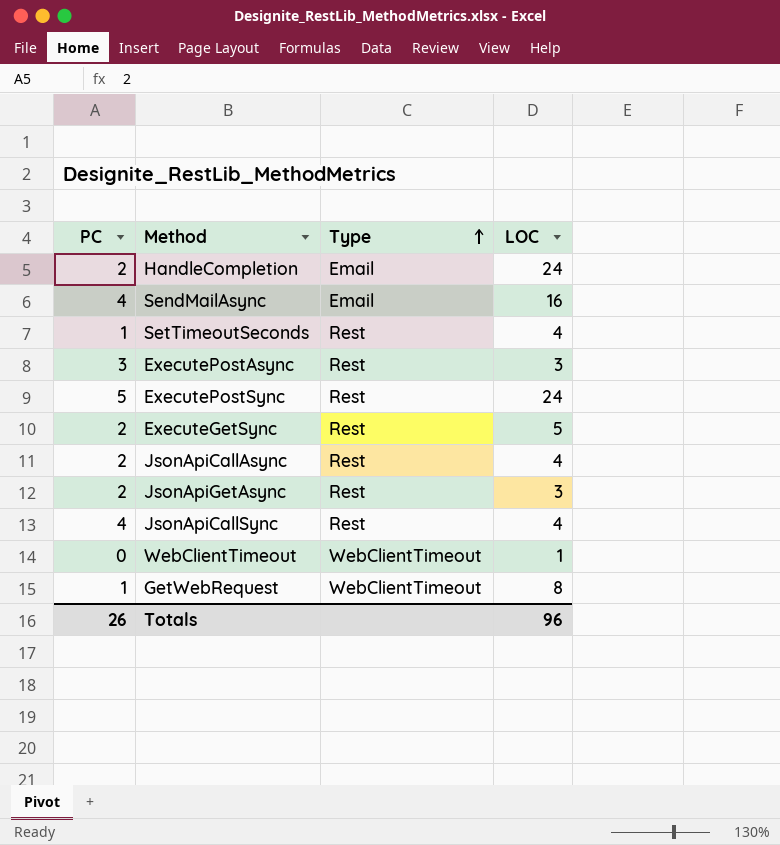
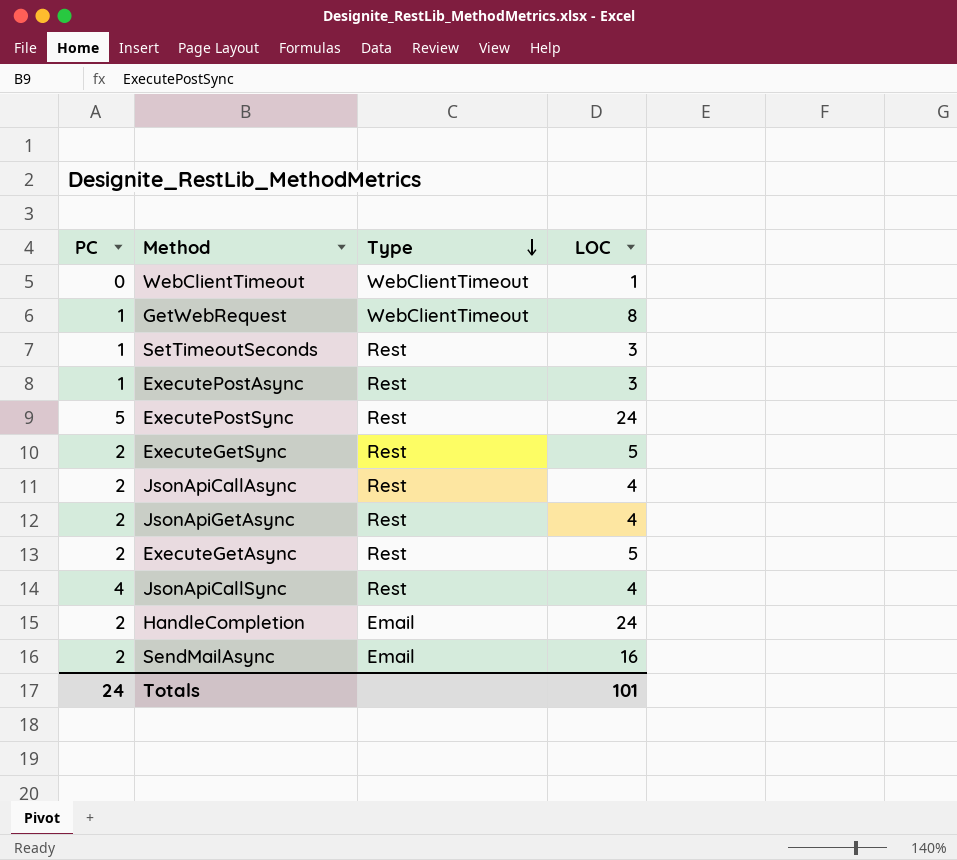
row order: Type ascending -> Type descending
SetTimeoutSeconds | LOC: 4 -> 3
ExecutePostAsync | PC: 3 -> 1
JsonApiGetAsync | LOC: 3 -> 4
row ExecuteGetAsync: none -> 2 | Rest | 5
SendMailAsync | PC: 4 -> 2
Totals | PC: 26 -> 24
Totals | LOC: 96 -> 101

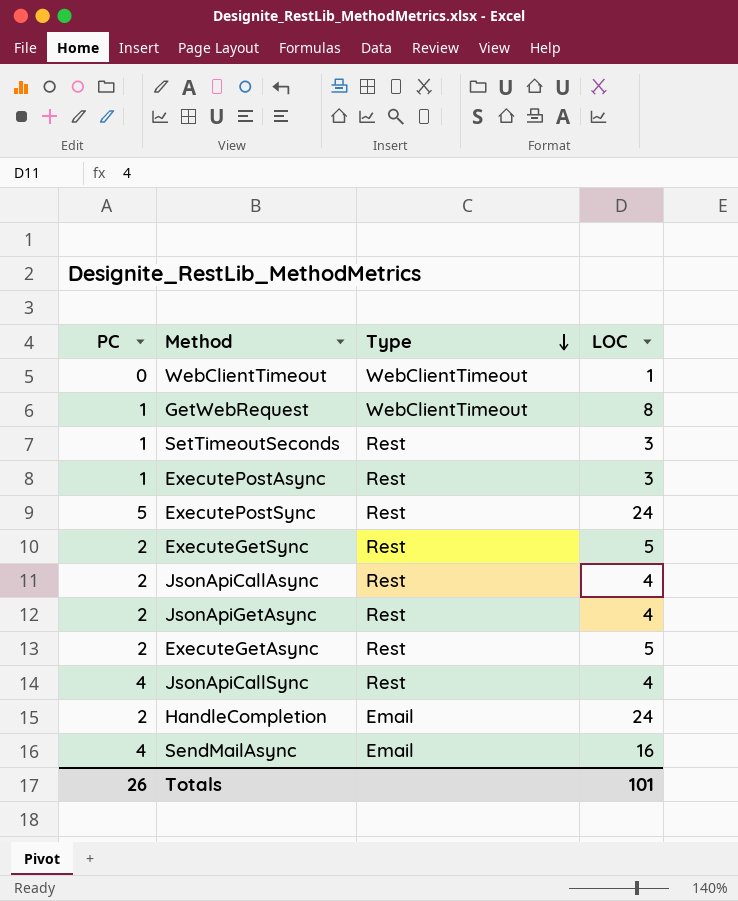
SendMailAsync | PC: 2 -> 4
Totals | PC: 24 -> 26

